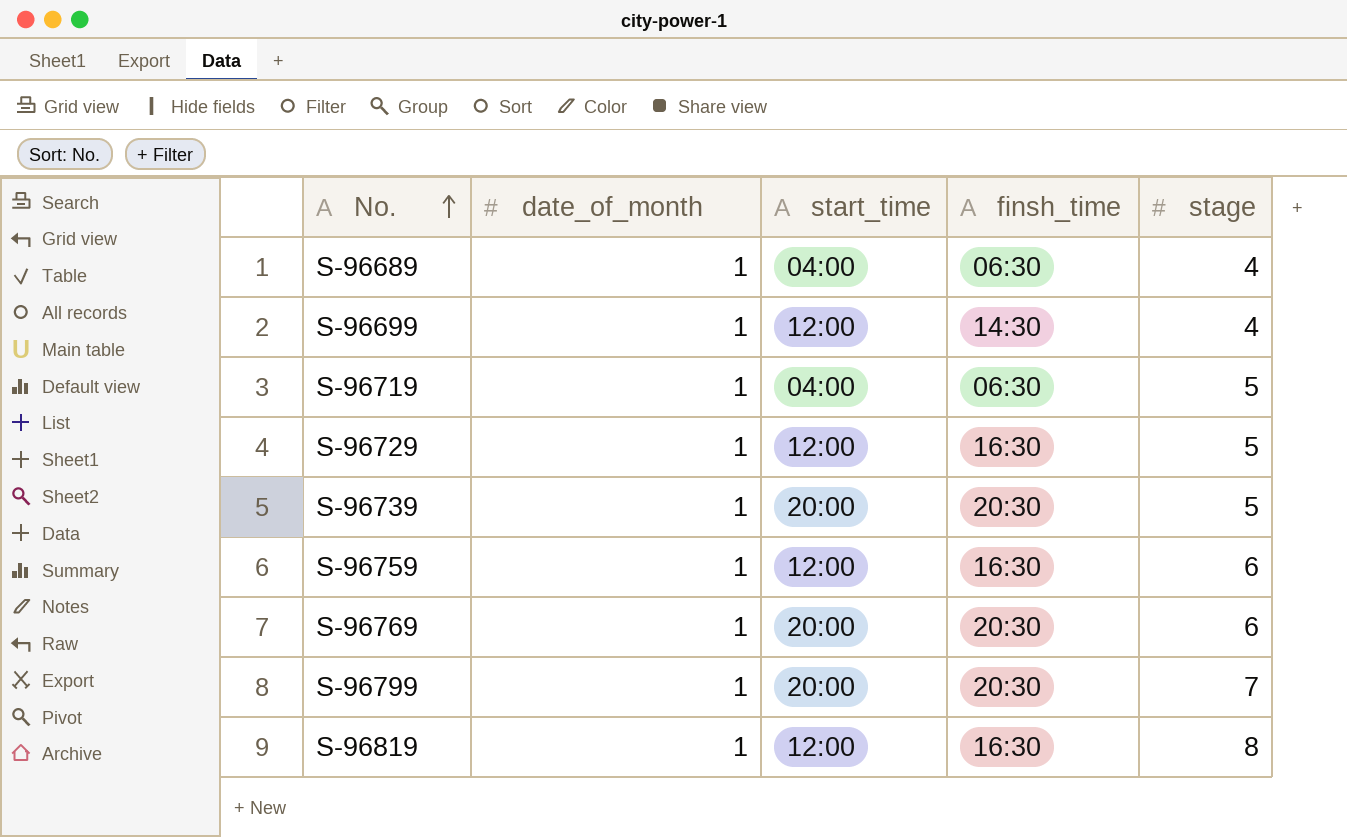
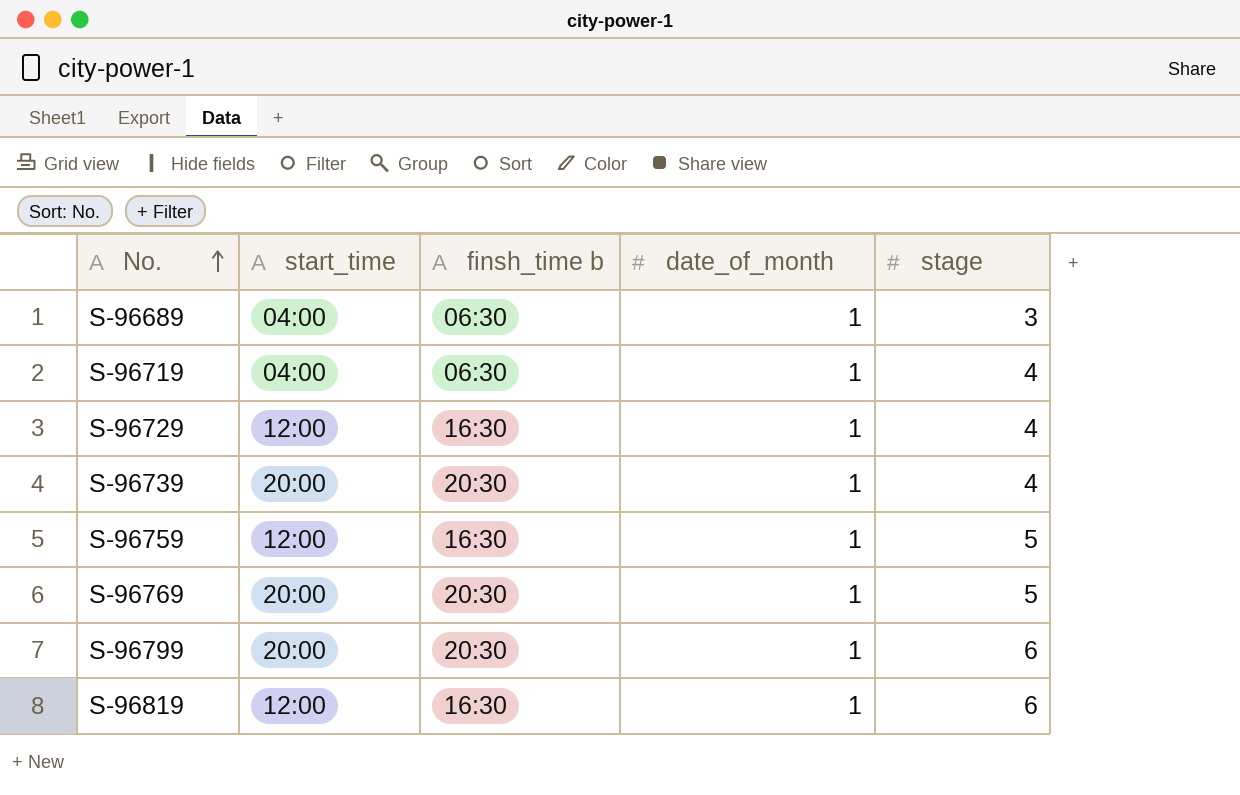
column name: finsh_time -> finsh_time b
column date_of_month | position: 2 -> 4
row S-96699: 1 | 12:00 | 14:30 | 4 -> none
S-96689 | stage: 4 -> 3
S-96719 | stage: 5 -> 4
S-96729 | stage: 5 -> 4
S-96739 | stage: 5 -> 4
S-96759 | stage: 6 -> 5
S-96769 | stage: 6 -> 5
S-96799 | stage: 7 -> 6
S-96819 | stage: 8 -> 6

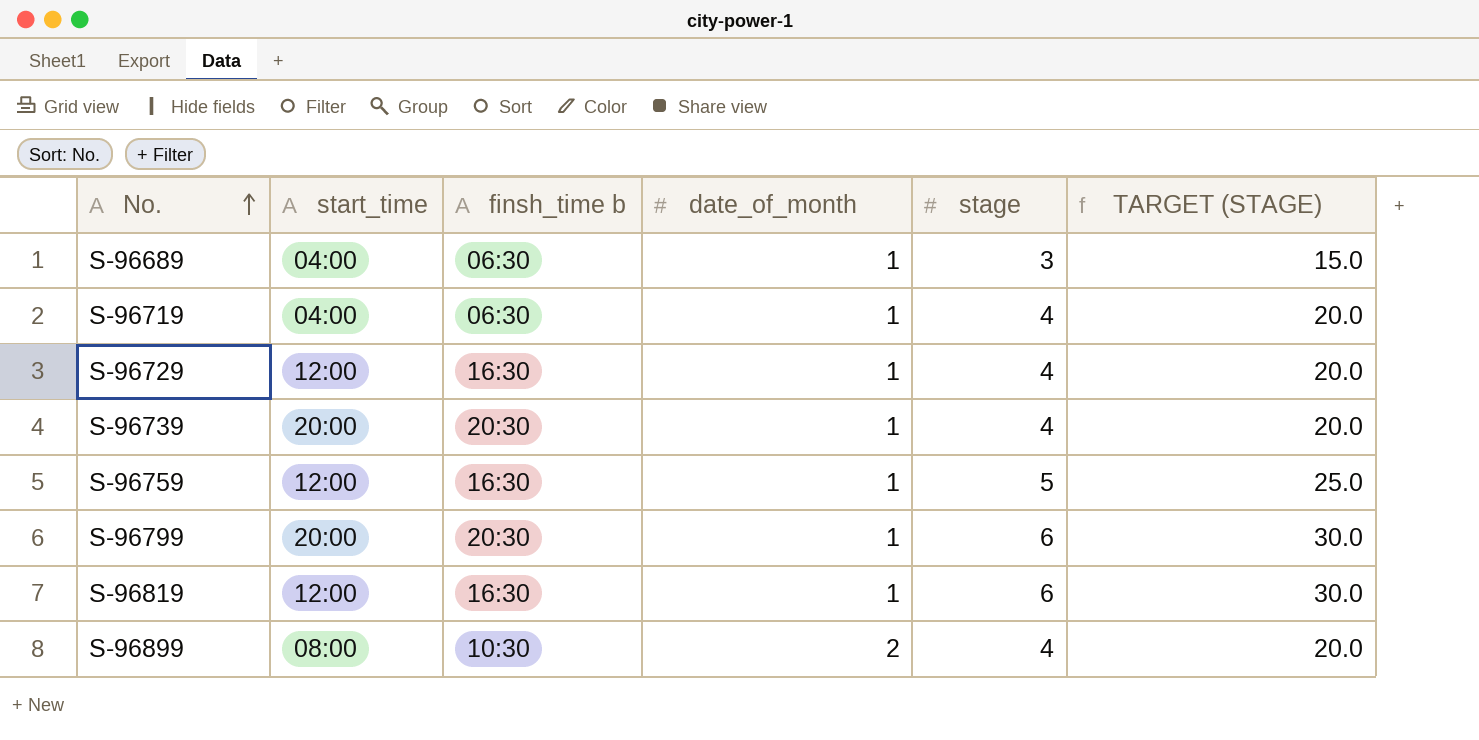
column TARGET (STAGE) | formula: none -> [stage] * 5
row S-96769: 20:00 | 20:30 | 1 | 5 -> none
row S-96899: none -> 08:00 | 10:30 | 2 | 4 | 20.0

